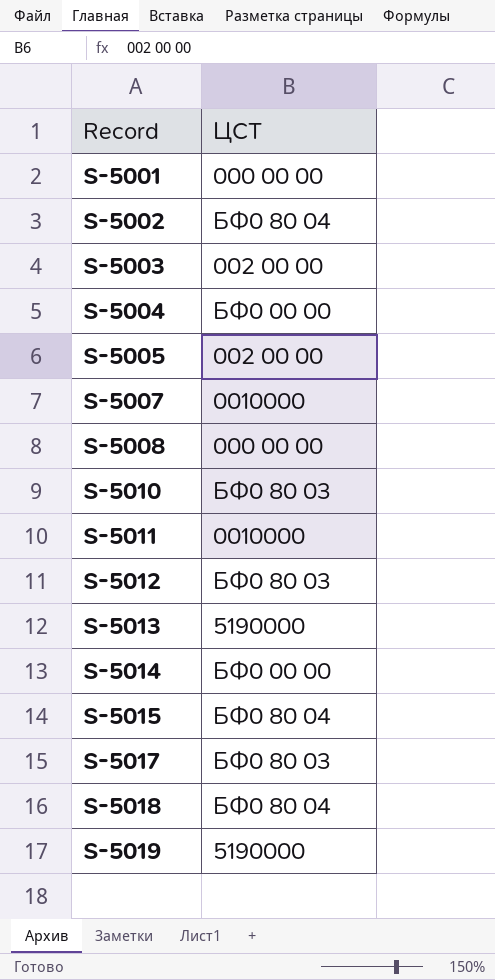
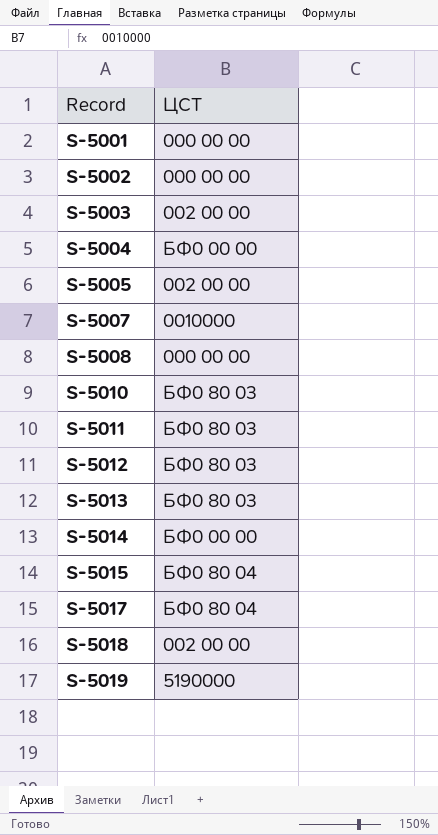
S-5002 | ЦСТ: БФ0 80 04 -> 000 00 00
S-5011 | ЦСТ: 0010000 -> БФ0 80 03
S-5013 | ЦСТ: 5190000 -> БФ0 80 03
S-5017 | ЦСТ: БФ0 80 03 -> БФ0 80 04
S-5018 | ЦСТ: БФ0 80 04 -> 002 00 00

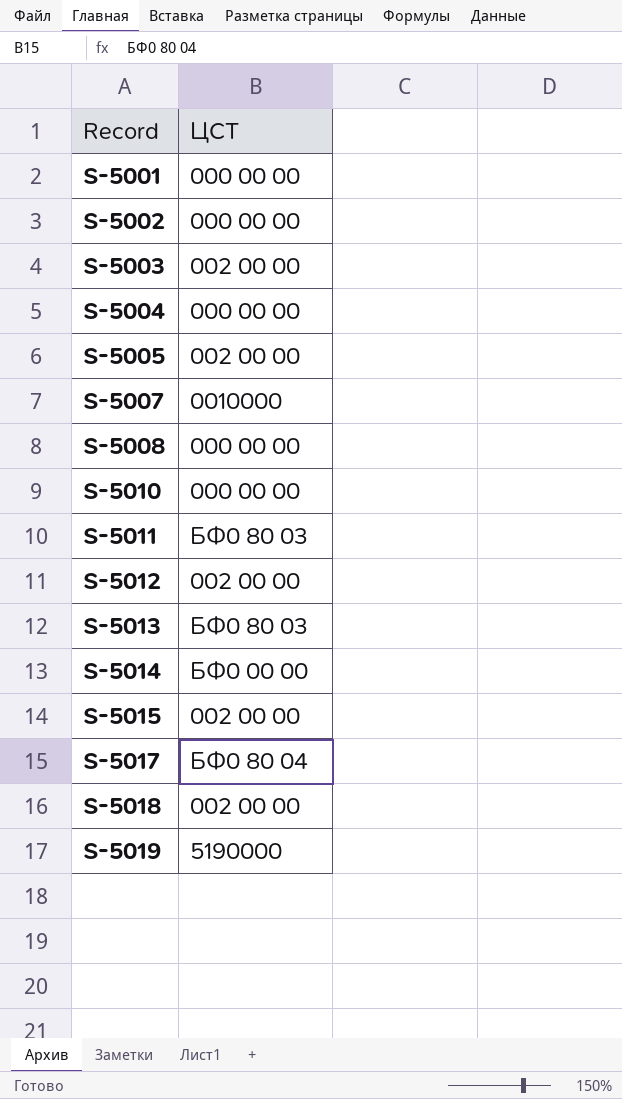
S-5004 | ЦСТ: БФ0 00 00 -> 000 00 00
S-5010 | ЦСТ: БФ0 80 03 -> 000 00 00
S-5012 | ЦСТ: БФ0 80 03 -> 002 00 00
S-5015 | ЦСТ: БФ0 80 04 -> 002 00 00

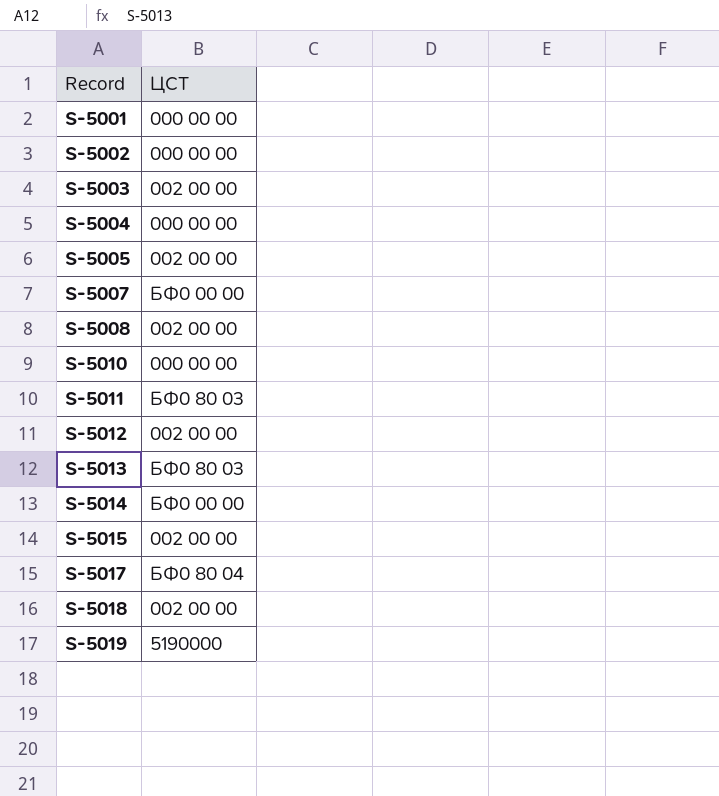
S-5007 | ЦСТ: 0010000 -> БФ0 00 00
S-5008 | ЦСТ: 000 00 00 -> 002 00 00

